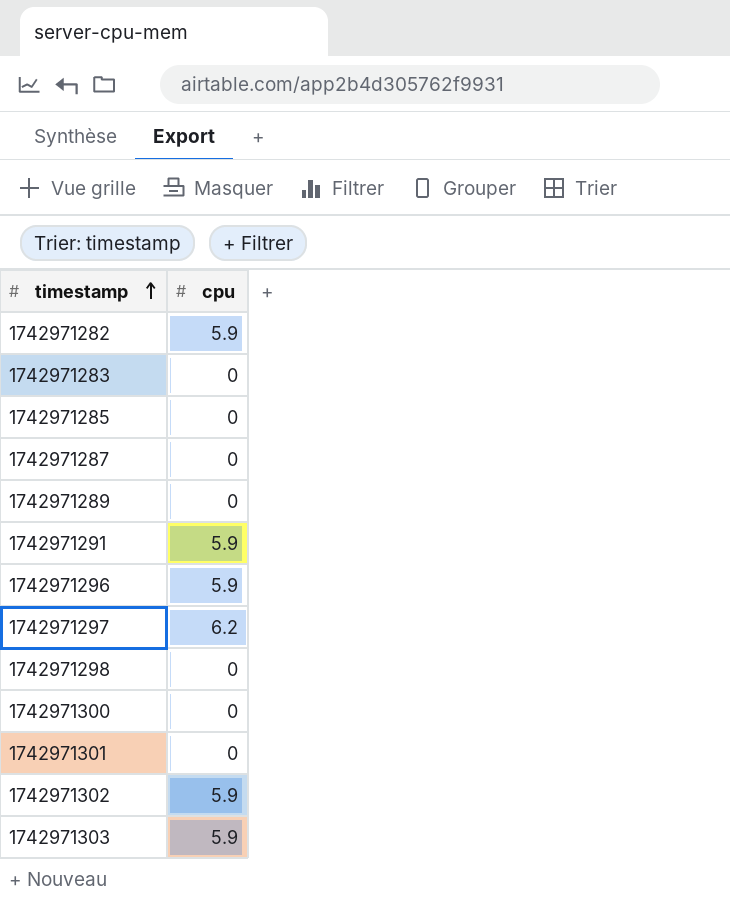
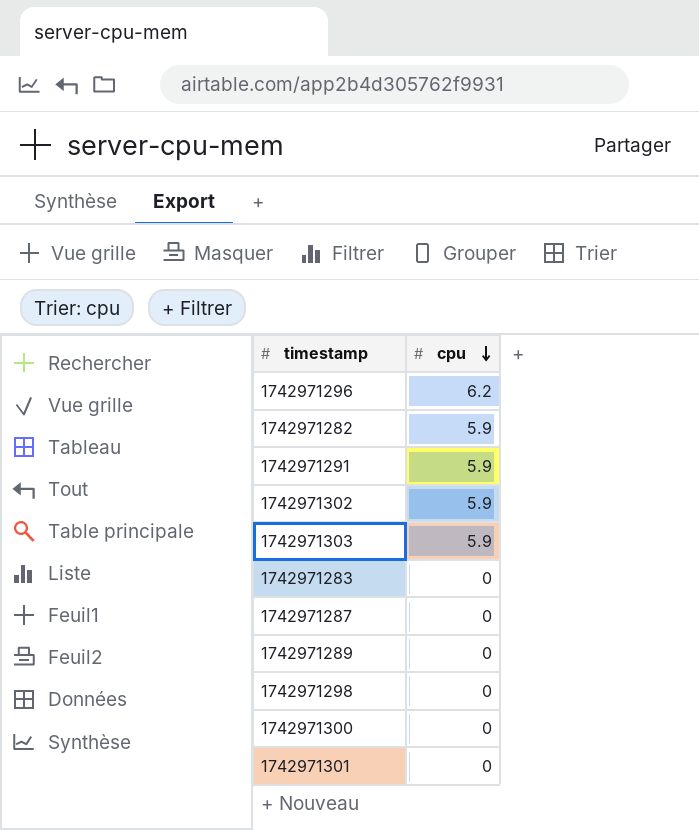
row order: timestamp ascending -> cpu descending
row 1742971285: 0 -> none
row 1742971297: 6.2 -> none
1742971296 | cpu: 5.9 -> 6.2

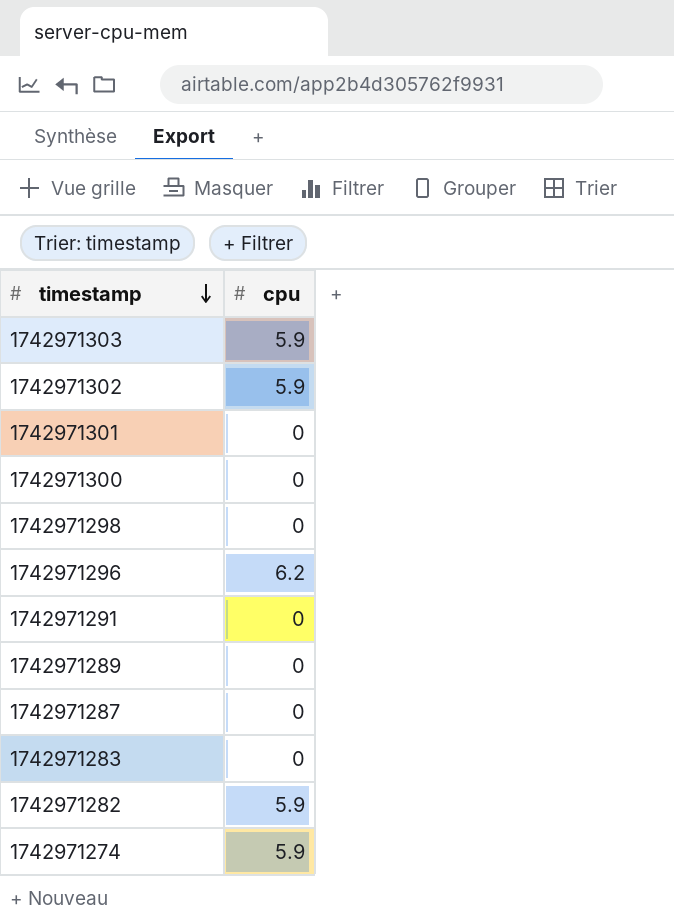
row order: cpu descending -> timestamp descending
1742971291 | cpu: 5.9 -> 0
row 1742971274: none -> 5.9

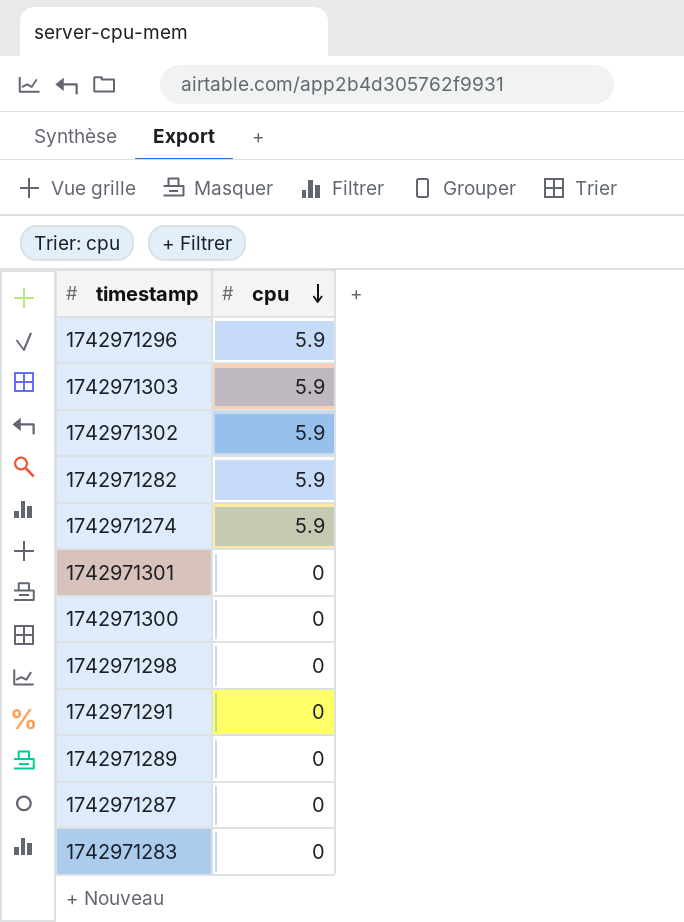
row order: timestamp descending -> cpu descending
1742971296 | cpu: 6.2 -> 5.9

